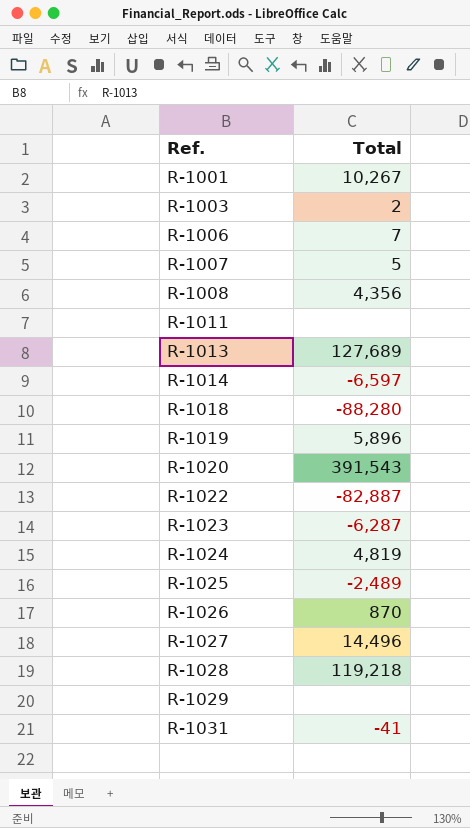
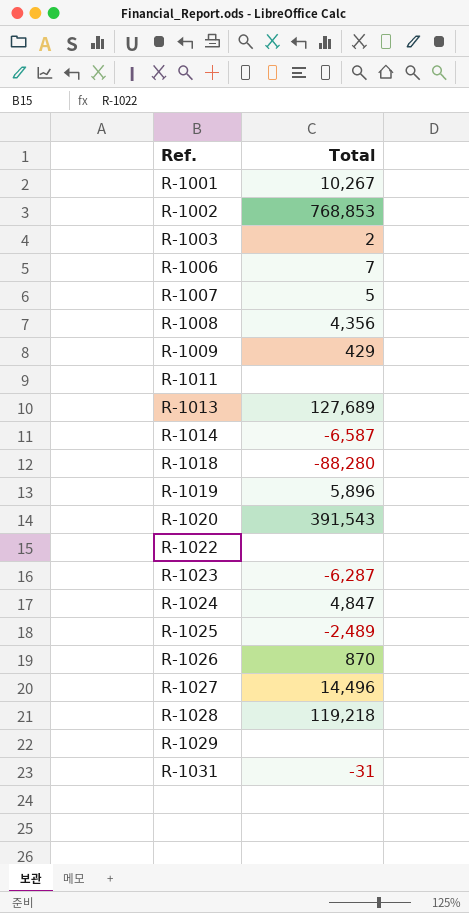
row R-1002: none -> 768,853
row R-1009: none -> 429
R-1014 | Total: -6,597 -> -6,587
R-1022 | Total: -82,887 -> none
R-1024 | Total: 4,819 -> 4,847
R-1031 | Total: -41 -> -31

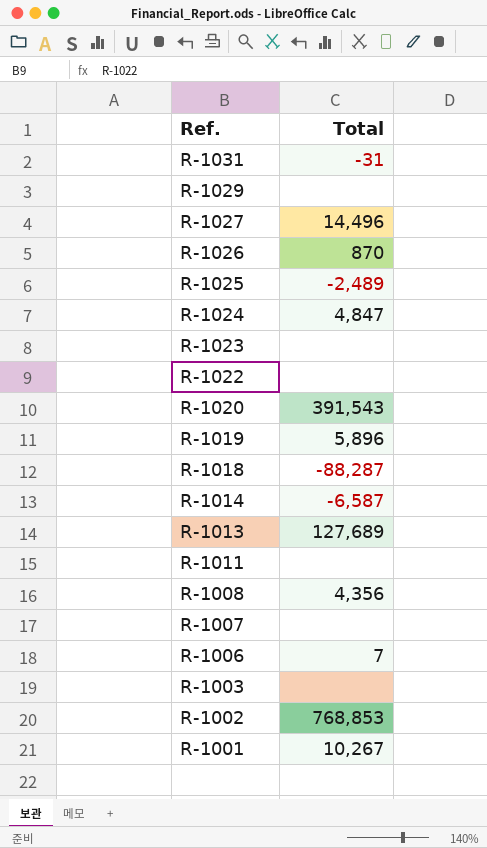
row order: Ref. ascending -> Ref. descending
row R-1009: 429 -> none
row R-1028: 119,218 -> none
R-1023 | Total: -6,287 -> none
R-1018 | Total: -88,280 -> -88,287
R-1007 | Total: 5 -> none
R-1003 | Total: 2 -> none

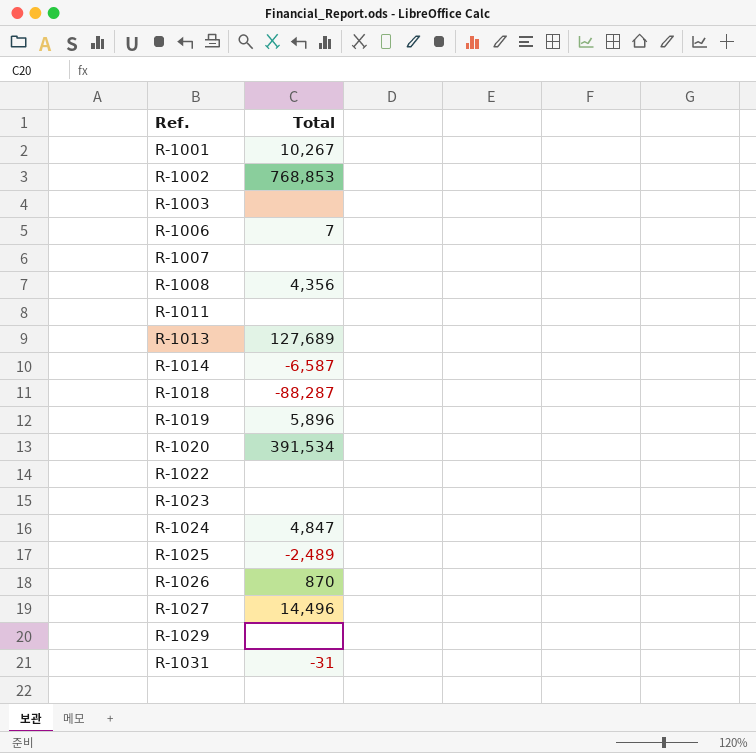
row order: Ref. descending -> Ref. ascending
R-1020 | Total: 391,543 -> 391,534

